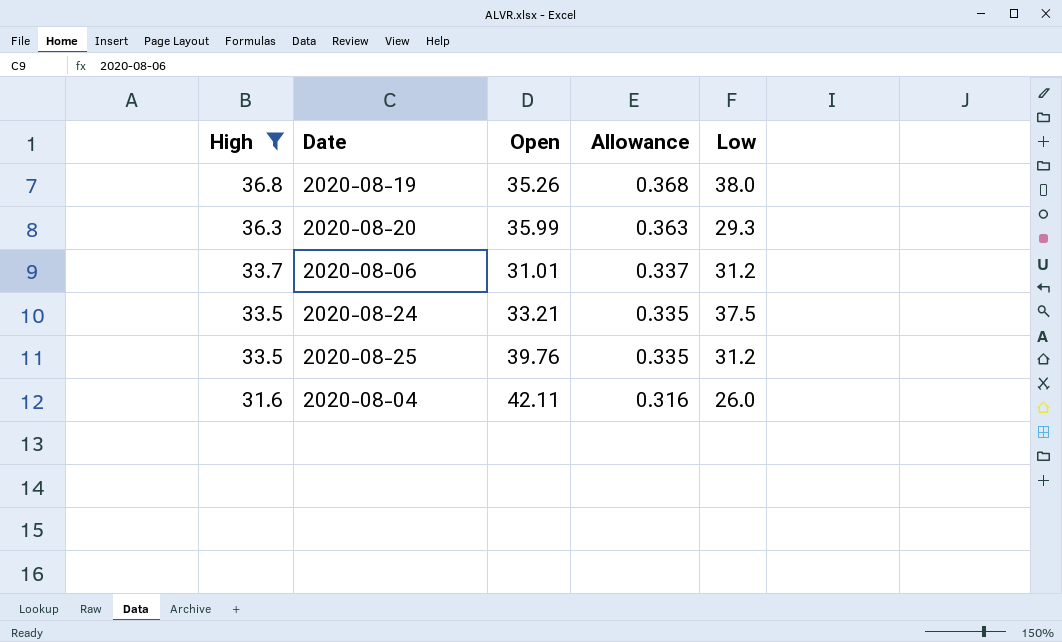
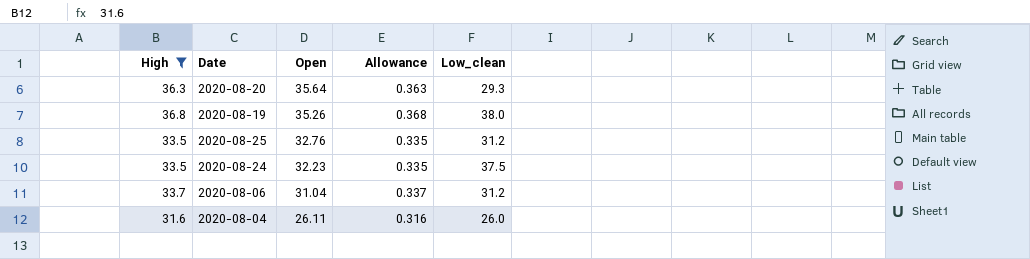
row order: High descending -> Open descending
column name: Low -> Low_clean
2020-08-20 | Open: 35.99 -> 35.64
2020-08-25 | Open: 39.76 -> 32.76
2020-08-24 | Open: 33.21 -> 32.23
2020-08-06 | Open: 31.01 -> 31.04
2020-08-04 | Open: 42.11 -> 26.11

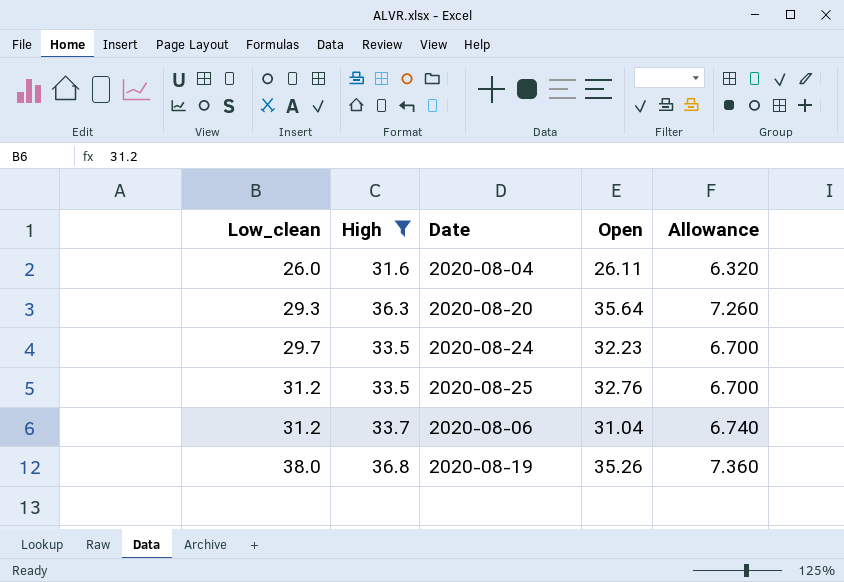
row order: Open descending -> Low_clean ascending
column Low_clean | position: 5 -> 1
column Allowance | formula: [High] * 0.01 -> [High] * 0.2
2020-08-24 | Low_clean: 37.5 -> 29.7

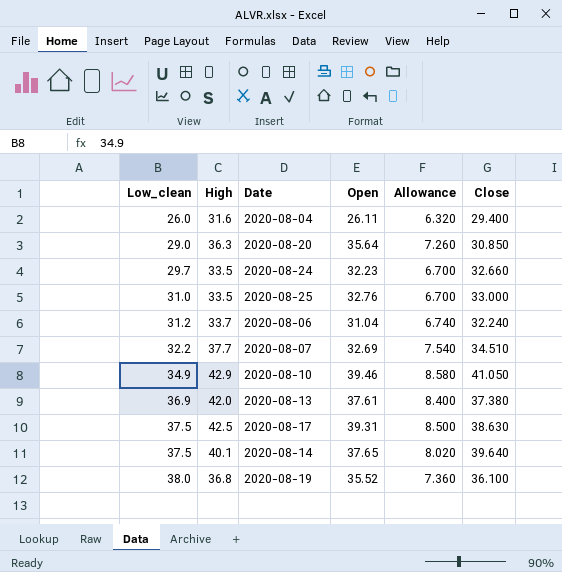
filter: High <= 36.8 -> none
column Close | position: none -> 6
2020-08-20 | Low_clean: 29.3 -> 29.0
2020-08-25 | Low_clean: 31.2 -> 31.0
2020-08-19 | Open: 35.26 -> 35.52

